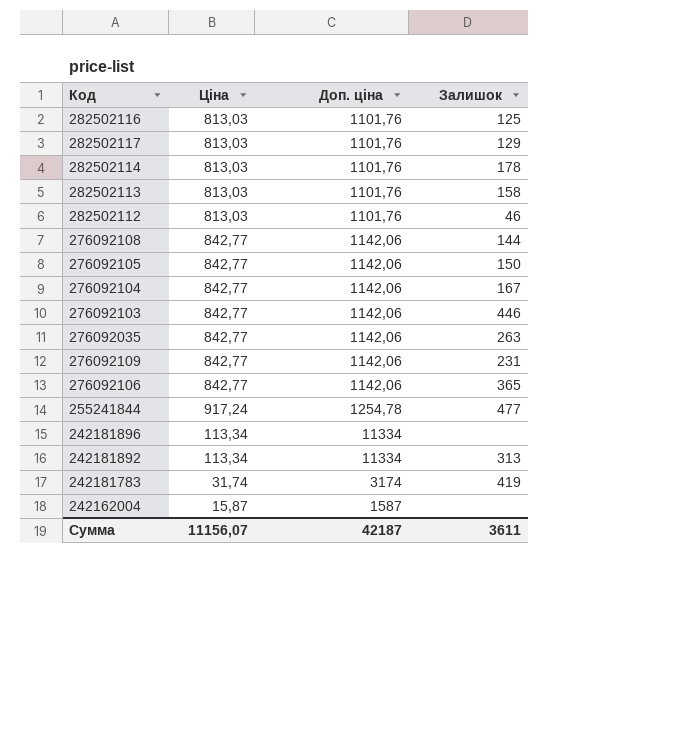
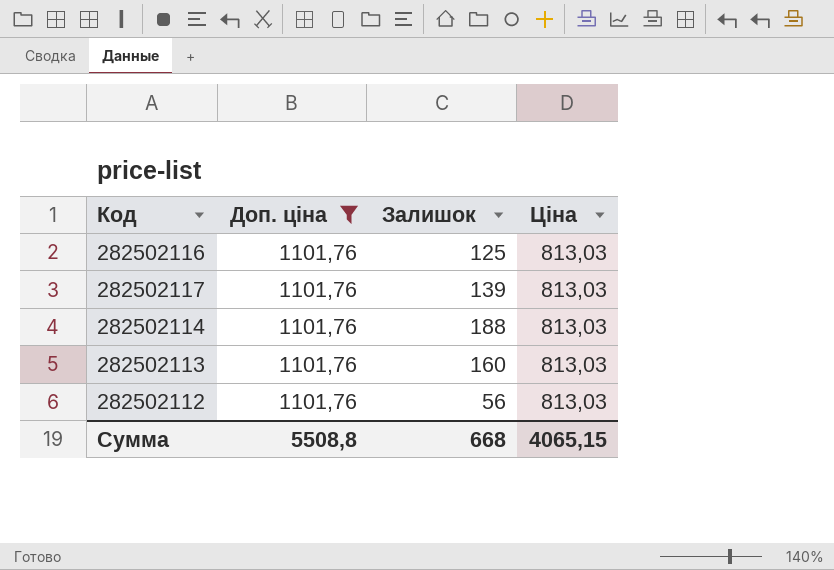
filter: none -> Доп. ціна = 1101,76
column Ціна | position: 2 -> 4
282502117 | Залишок: 129 -> 139
282502114 | Залишок: 178 -> 188
282502113 | Залишок: 158 -> 160
282502112 | Залишок: 46 -> 56
Сумма | Доп. ціна: 42187 -> 5508,8
Сумма | Залишок: 3611 -> 668
Сумма | Ціна: 11156,07 -> 4065,15

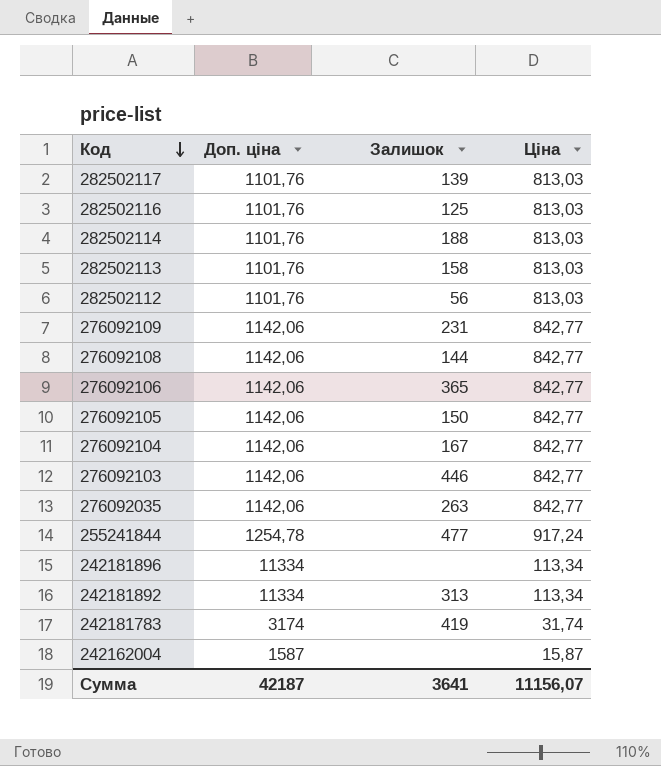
filter: Доп. ціна = 1101,76 -> none
row order: none -> Код descending
282502113 | Залишок: 160 -> 158
Сумма | Доп. ціна: 5508,8 -> 42187
Сумма | Залишок: 668 -> 3641
Сумма | Ціна: 4065,15 -> 11156,07

